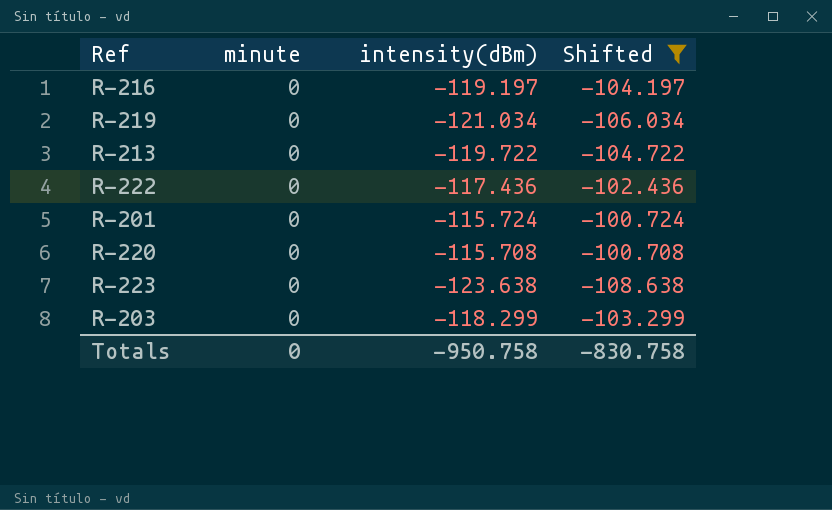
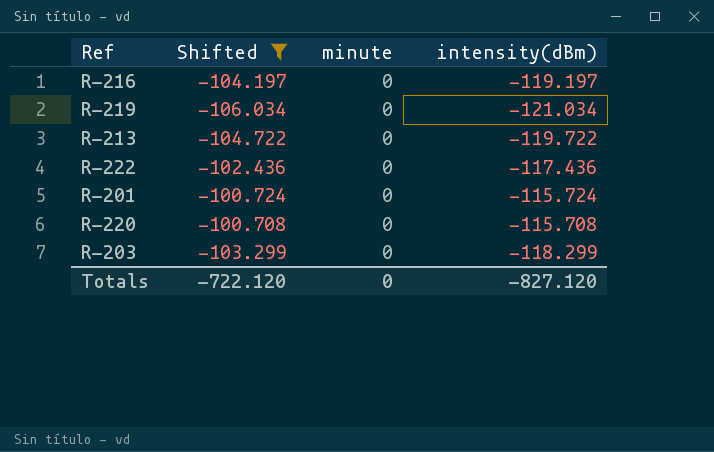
column Shifted | position: 4 -> 2
row R-223: 0 | -123.638 | -108.638 -> none
Totals | Shifted: -830.758 -> -722.120
Totals | intensity(dBm): -950.758 -> -827.120

